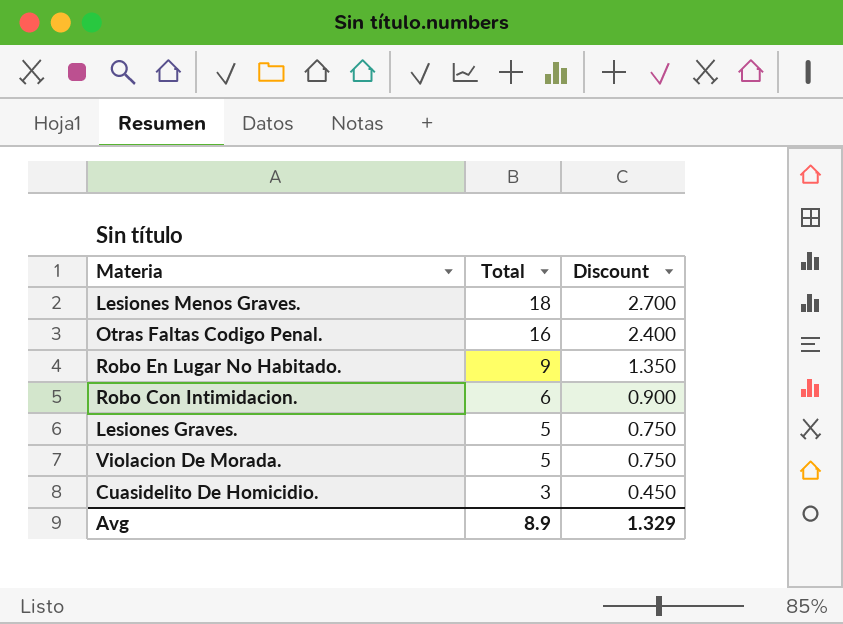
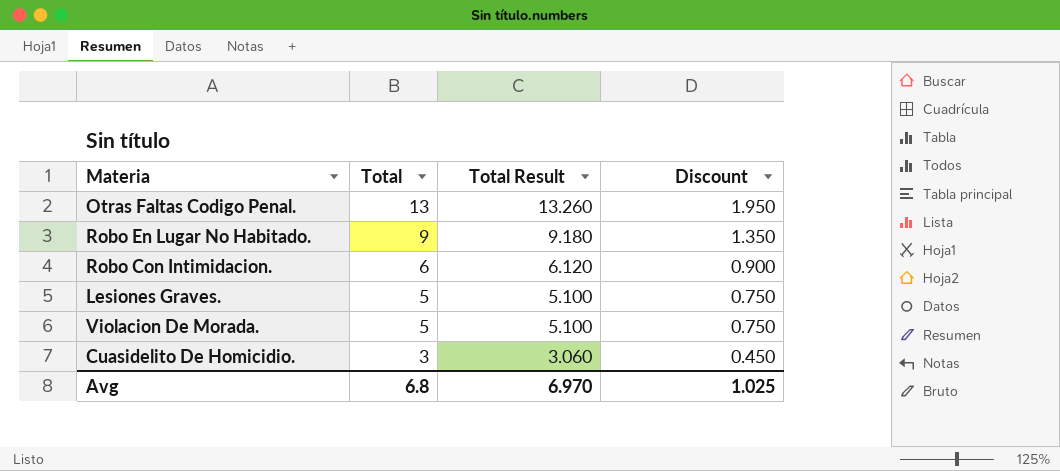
column Total Result | formula: none -> [Total] * 1.02
row Lesiones Menos Graves.: 18 | 2.700 -> none
Otras Faltas Codigo Penal. | Total: 16 -> 13
Otras Faltas Codigo Penal. | Discount: 2.400 -> 1.950
Avg | Total: 8.9 -> 6.8
Avg | Discount: 1.329 -> 1.025

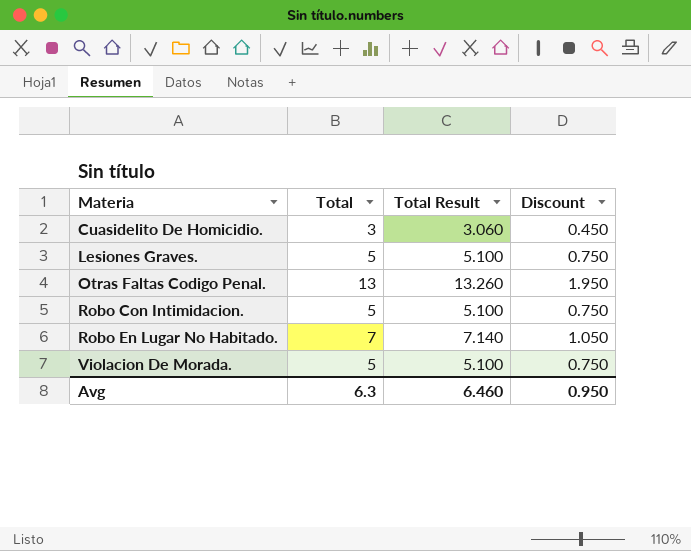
row order: Total descending -> Materia ascending
Robo Con Intimidacion. | Total: 6 -> 5
Robo Con Intimidacion. | Total Result: 6.120 -> 5.100
Robo Con Intimidacion. | Discount: 0.900 -> 0.750
Robo En Lugar No Habitado. | Total: 9 -> 7
Robo En Lugar No Habitado. | Total Result: 9.180 -> 7.140
Robo En Lugar No Habitado. | Discount: 1.350 -> 1.050
Avg | Total: 6.8 -> 6.3
Avg | Total Result: 6.970 -> 6.460
Avg | Discount: 1.025 -> 0.950

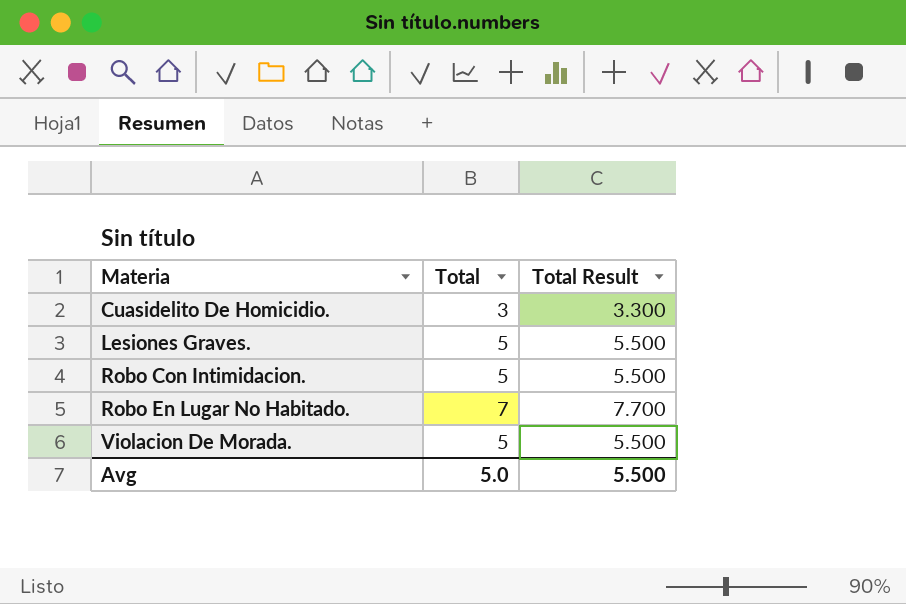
column Discount | formula: [Total] * 0.15 -> none
column Total Result | formula: [Total] * 1.02 -> [Total] * 1.1
row Otras Faltas Codigo Penal.: 13 | 13.260 | 1.950 -> none
Avg | Total: 6.3 -> 5.0
Avg | Total Result: 6.460 -> 5.500

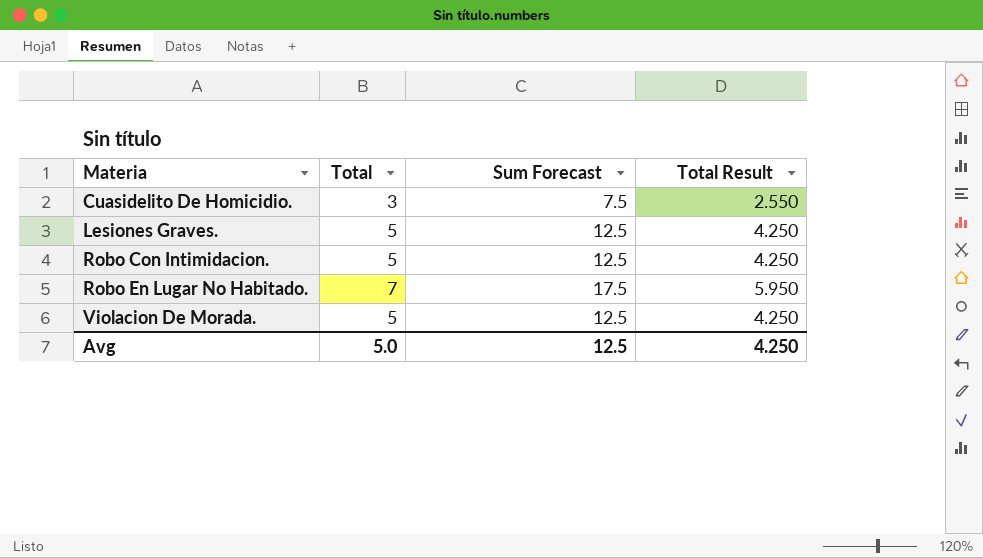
column Sum Forecast | formula: none -> [Total] * 2.5
column Total Result | formula: [Total] * 1.1 -> [Total] * 0.85
Avg | Total Result: 5.500 -> 4.250

